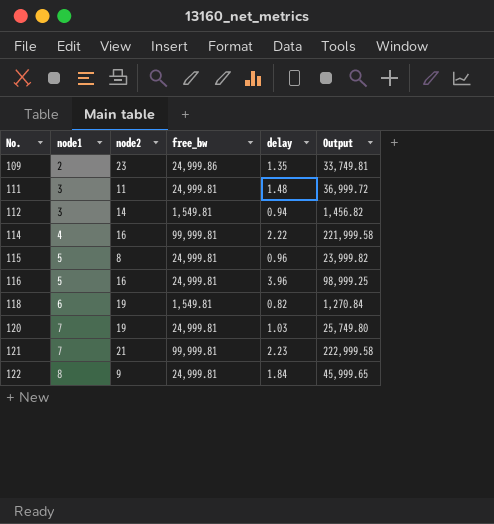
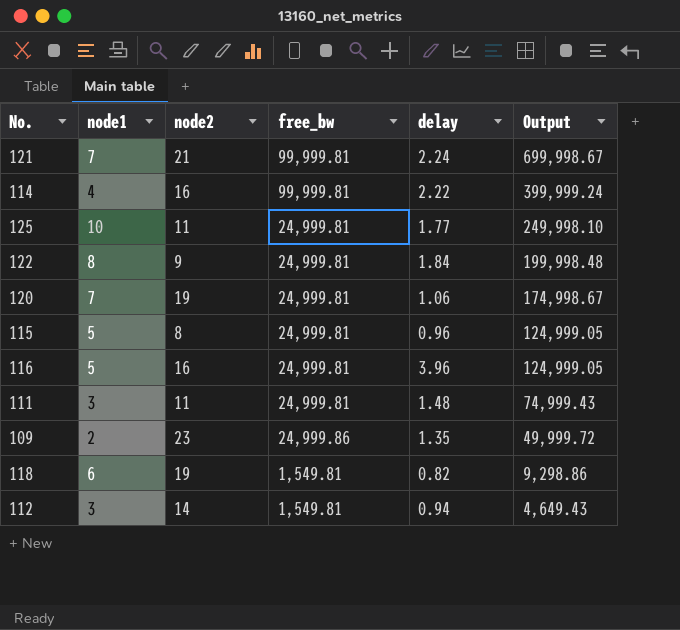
row order: No. ascending -> Output descending
column Output | formula: [free_bw] * [delay] -> [node1] * [free_bw]
121 | delay: 2.23 -> 2.24
row 125: none -> 10 | 11 | 24,999.81 | 1.77 | 249,998.10
120 | delay: 1.03 -> 1.06

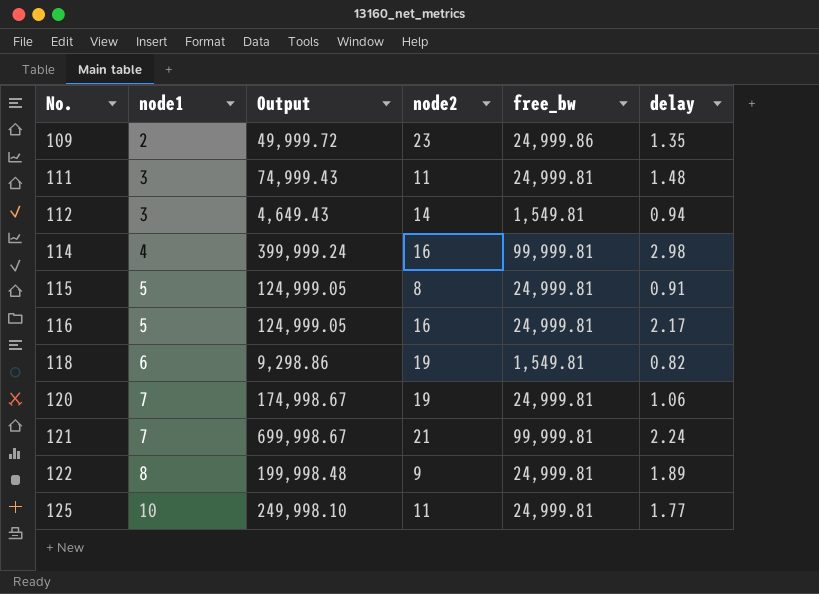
row order: Output descending -> No. ascending
column Output | position: 6 -> 3
114 | delay: 2.22 -> 2.98
115 | delay: 0.96 -> 0.91
116 | delay: 3.96 -> 2.17
122 | delay: 1.84 -> 1.89

